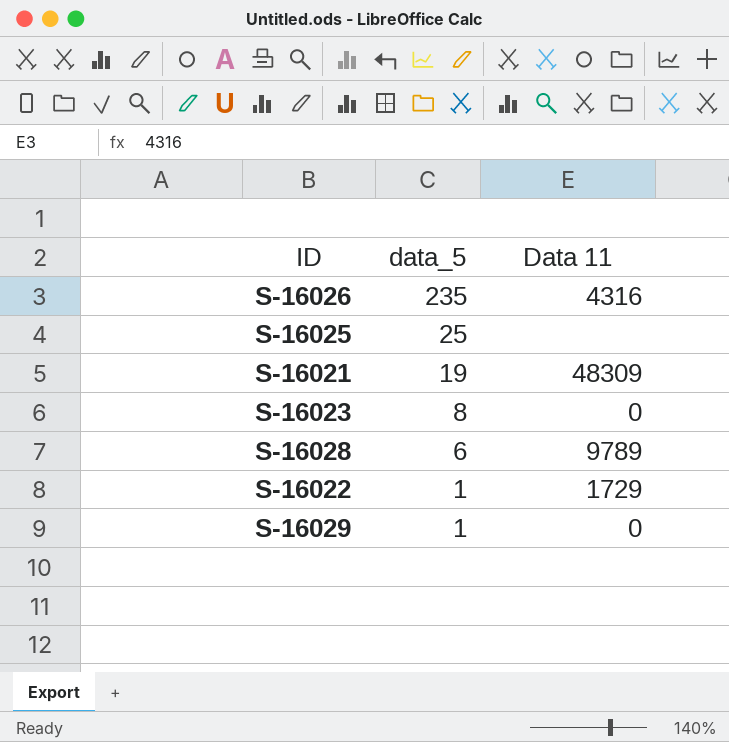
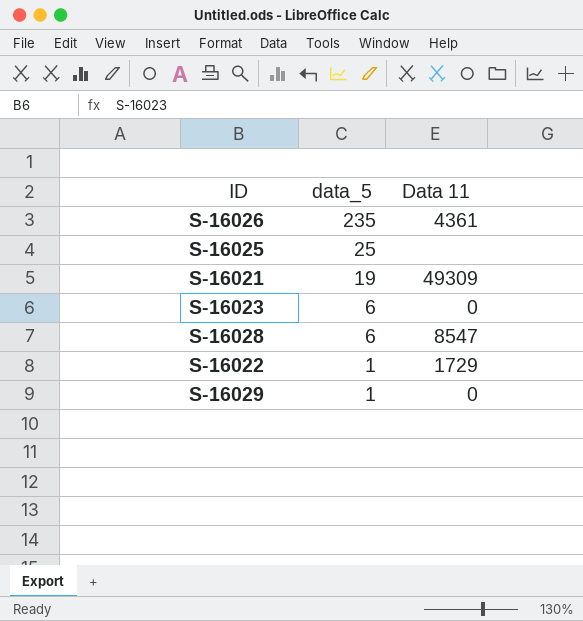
S-16026 | Data 11: 4316 -> 4361
S-16021 | Data 11: 48309 -> 49309
S-16023 | data_5: 8 -> 6
S-16028 | Data 11: 9789 -> 8547

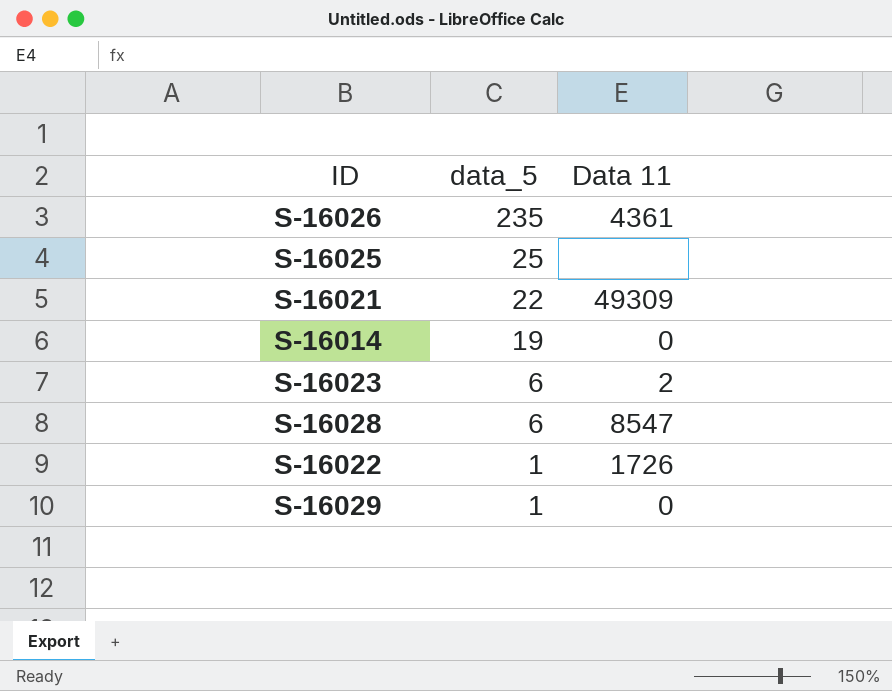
S-16021 | data_5: 19 -> 22
row S-16014: none -> 19 | 0
S-16023 | Data 11: 0 -> 2
S-16022 | Data 11: 1729 -> 1726

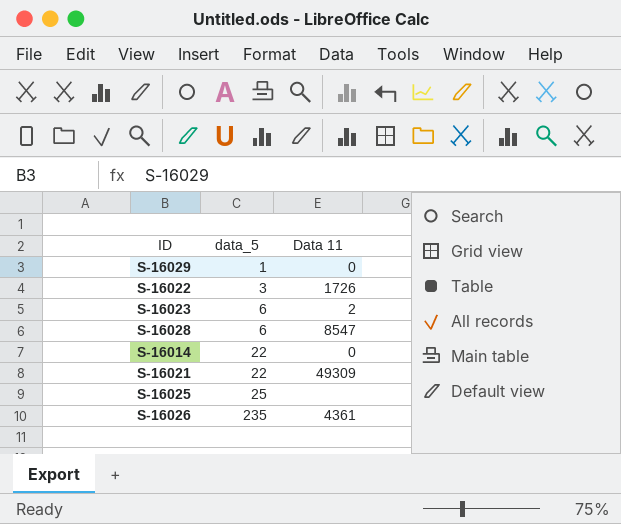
row order: data_5 descending -> data_5 ascending
S-16022 | data_5: 1 -> 3
S-16014 | data_5: 19 -> 22

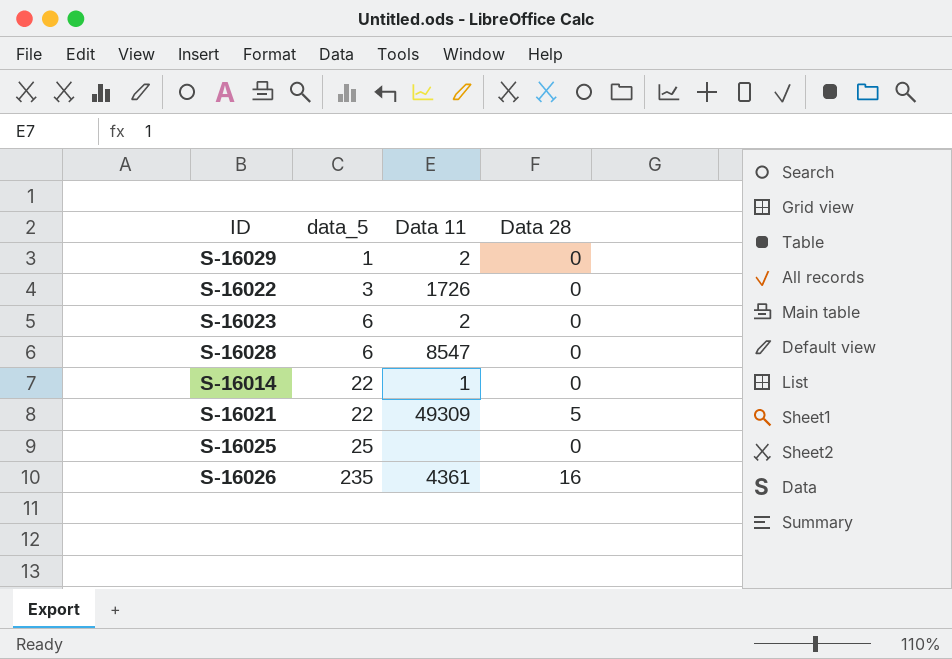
column Data 28 | position: none -> 4
S-16029 | Data 11: 0 -> 2
S-16014 | Data 11: 0 -> 1

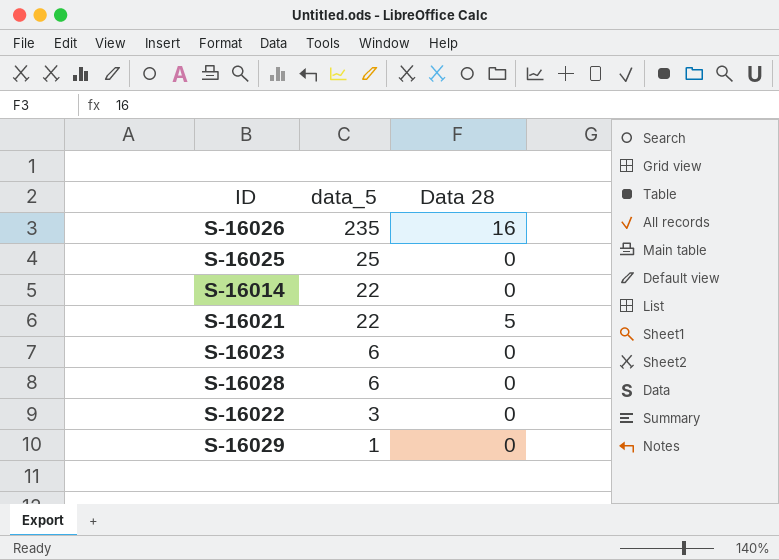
row order: data_5 ascending -> data_5 descending
column Data 11 | position: 3 -> none

